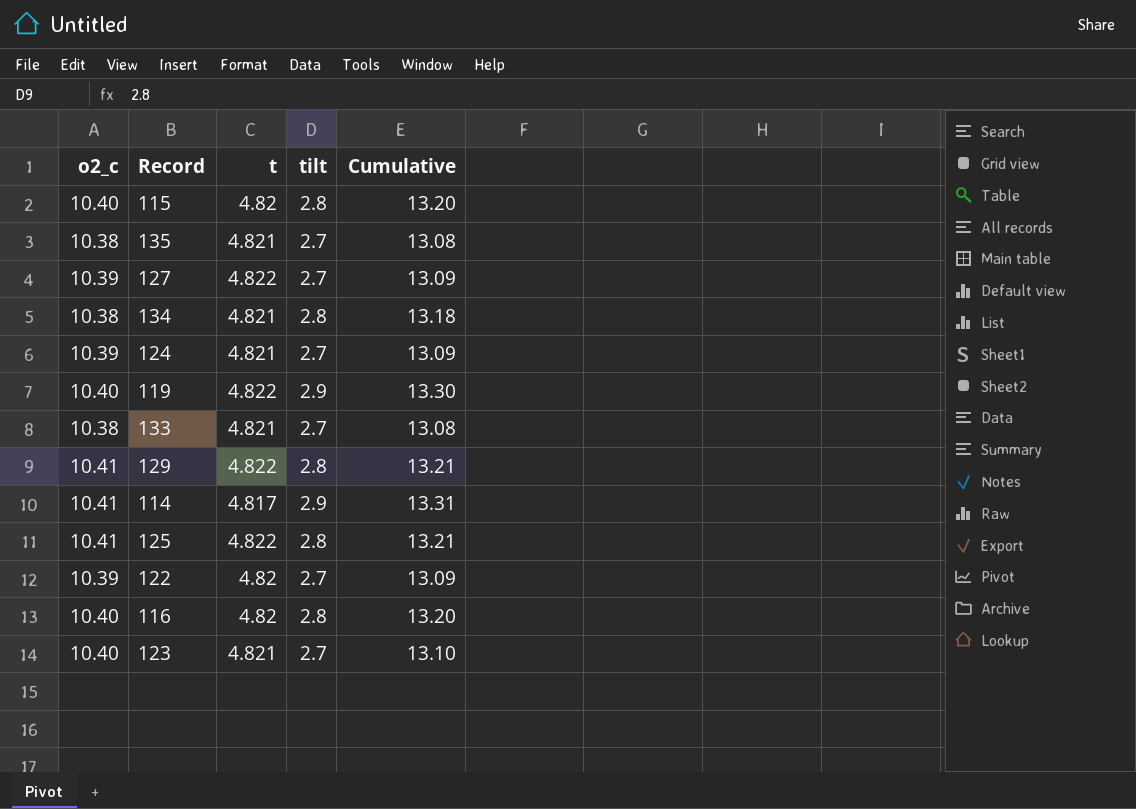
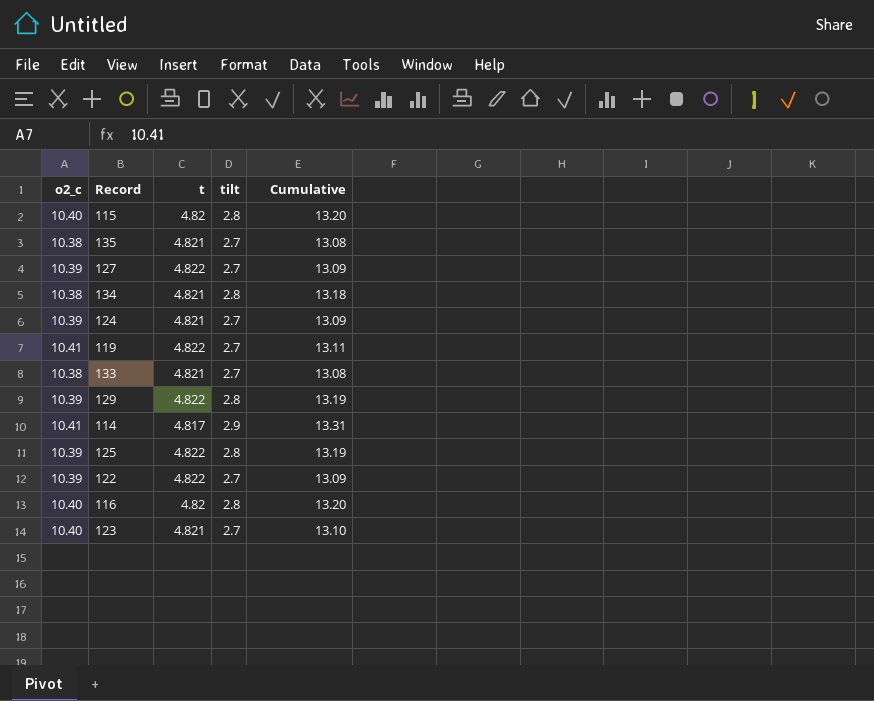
119 | o2_c: 10.40 -> 10.41
119 | tilt: 2.9 -> 2.7
119 | Cumulative: 13.30 -> 13.11
129 | o2_c: 10.41 -> 10.39
129 | Cumulative: 13.21 -> 13.19
125 | o2_c: 10.41 -> 10.39
125 | Cumulative: 13.21 -> 13.19
122 | t: 4.82 -> 4.822

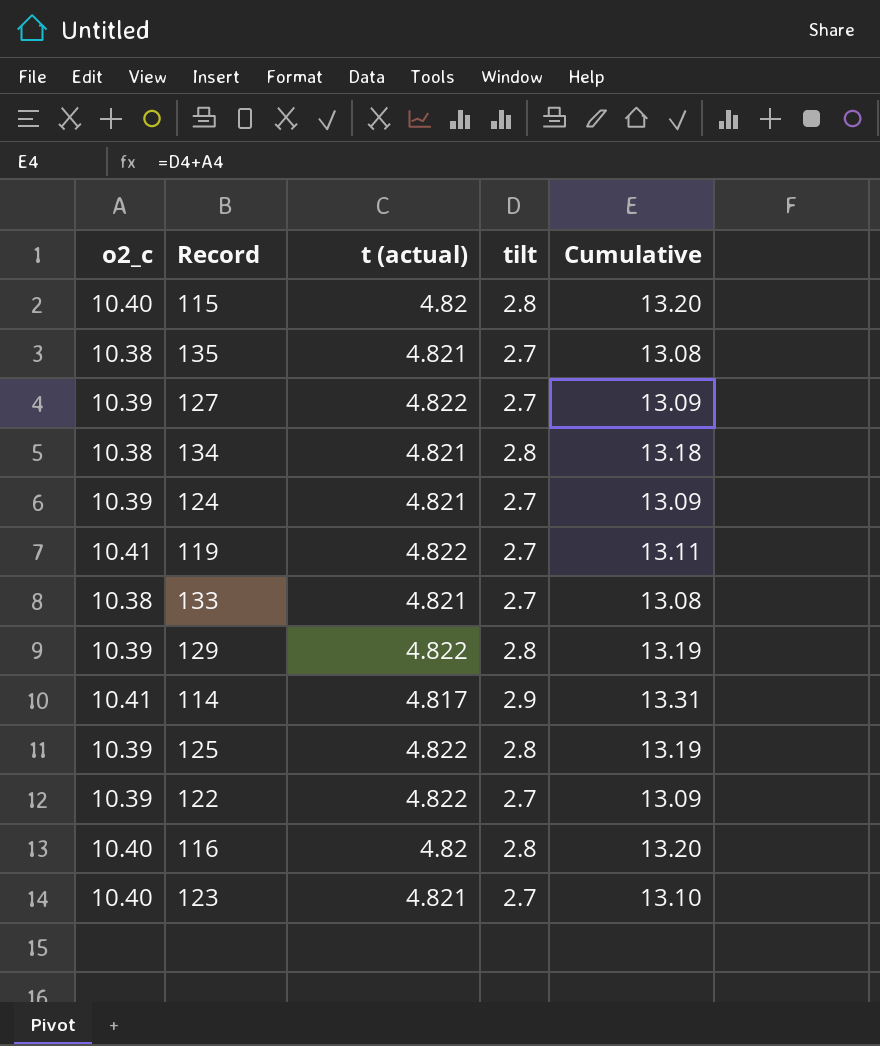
column name: t -> t (actual)

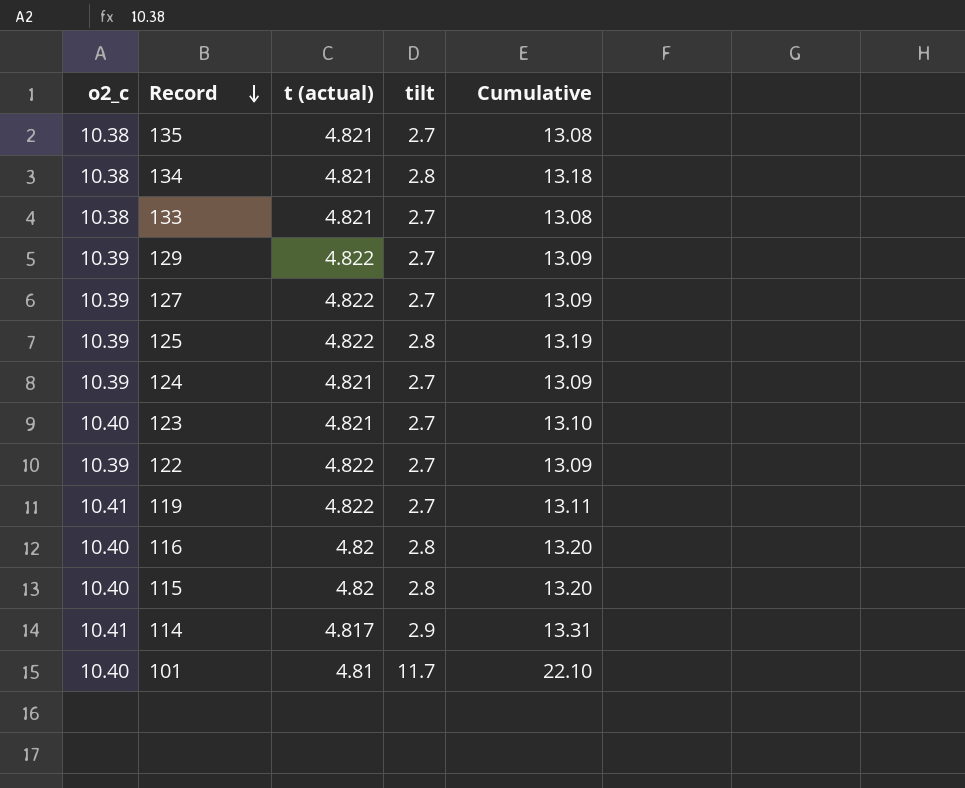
row order: none -> Record descending
129 | tilt: 2.8 -> 2.7
129 | Cumulative: 13.19 -> 13.09
row 101: none -> 10.40 | 4.81 | 11.7 | 22.10

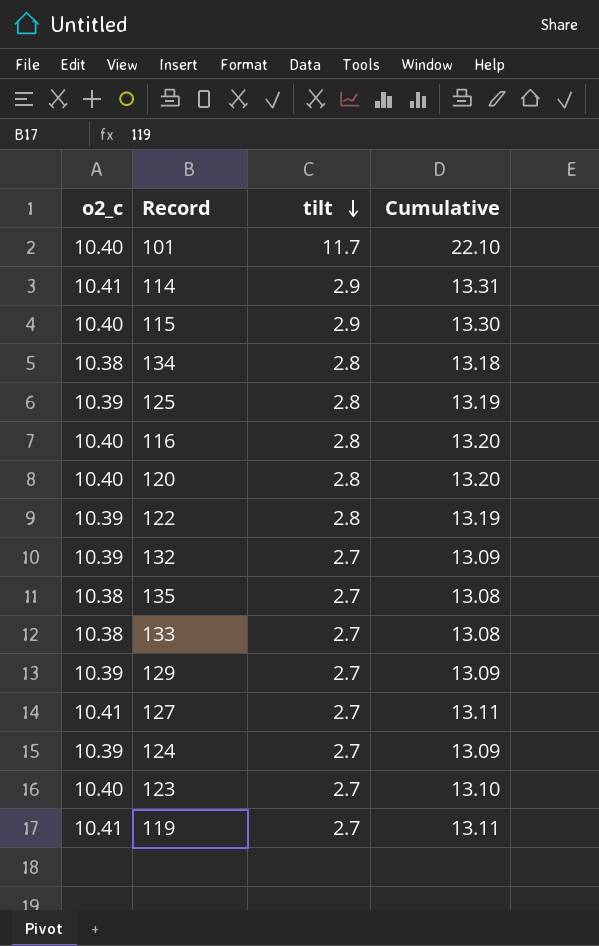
row order: Record descending -> tilt descending
column t (actual) | position: 3 -> none
115 | tilt: 2.8 -> 2.9
115 | Cumulative: 13.20 -> 13.30
row 120: none -> 10.40 | 2.8 | 13.20
122 | tilt: 2.7 -> 2.8
122 | Cumulative: 13.09 -> 13.19
row 132: none -> 10.39 | 2.7 | 13.09
127 | o2_c: 10.39 -> 10.41
127 | Cumulative: 13.09 -> 13.11

